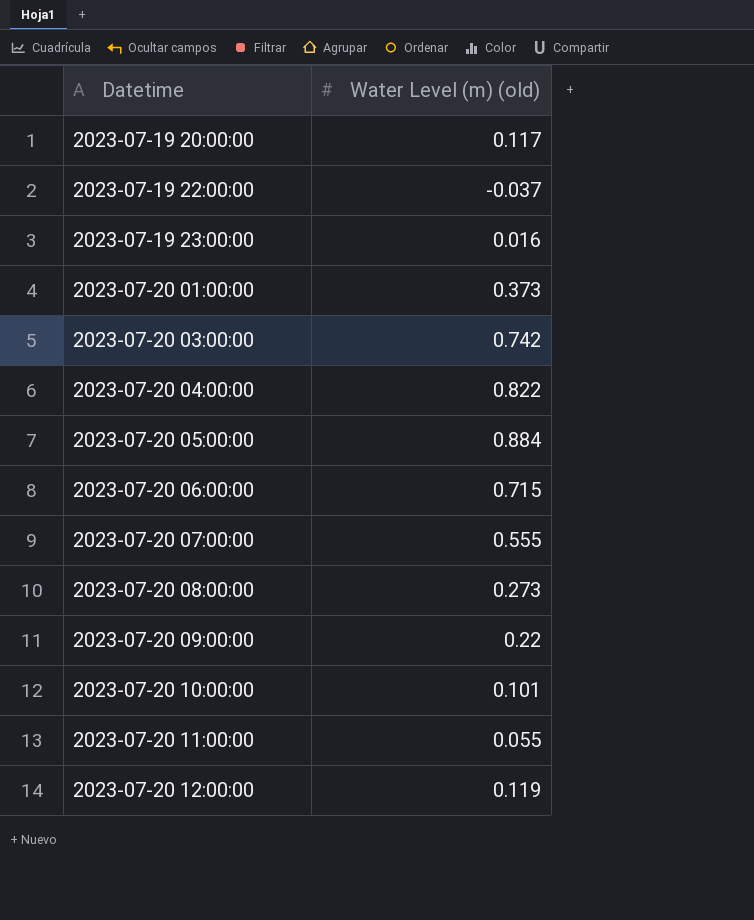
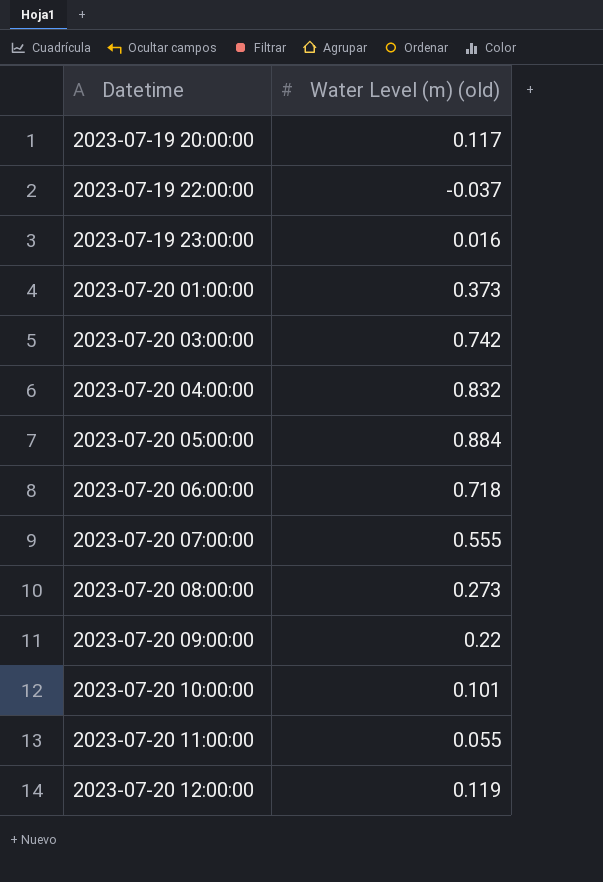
2023-07-20 04:00:00 | Water Level (m) (old): 0.822 -> 0.832
2023-07-20 06:00:00 | Water Level (m) (old): 0.715 -> 0.718

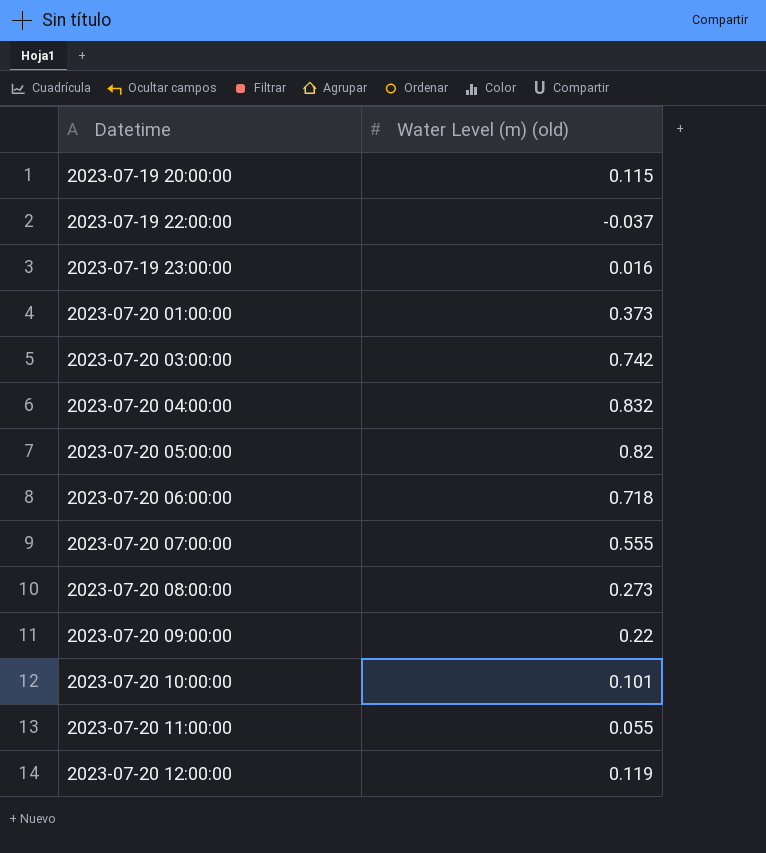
2023-07-19 20:00:00 | Water Level (m) (old): 0.117 -> 0.115
2023-07-20 05:00:00 | Water Level (m) (old): 0.884 -> 0.82

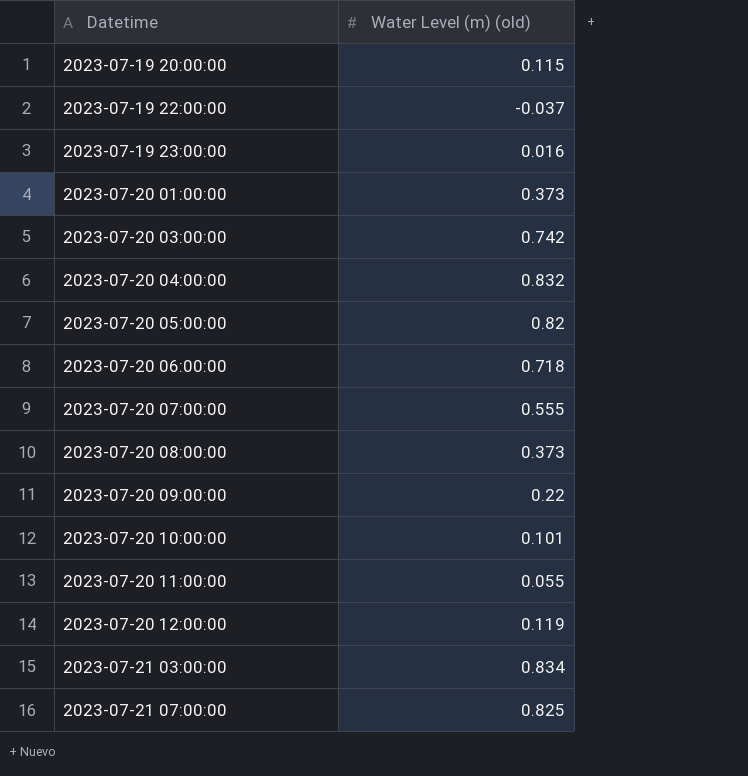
2023-07-20 08:00:00 | Water Level (m) (old): 0.273 -> 0.373
row 2023-07-21 03:00:00: none -> 0.834
row 2023-07-21 07:00:00: none -> 0.825

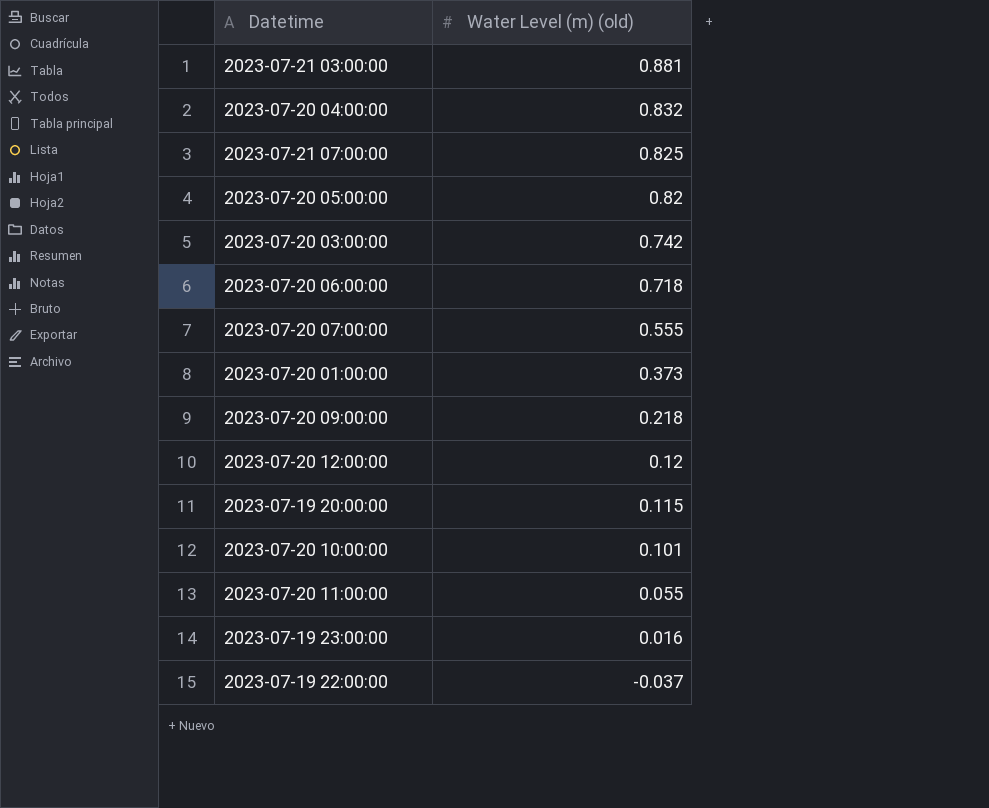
row order: Datetime ascending -> Water Level (m) (old) descending
row 2023-07-20 08:00:00: 0.373 -> none
2023-07-21 03:00:00 | Water Level (m) (old): 0.834 -> 0.881
2023-07-20 09:00:00 | Water Level (m) (old): 0.22 -> 0.218
2023-07-20 12:00:00 | Water Level (m) (old): 0.119 -> 0.12

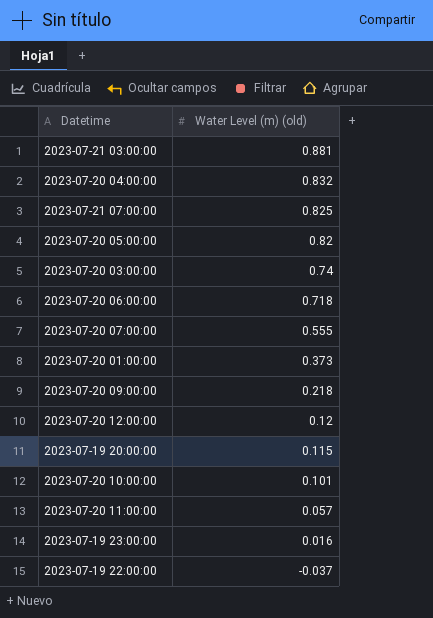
2023-07-20 03:00:00 | Water Level (m) (old): 0.742 -> 0.74
2023-07-20 11:00:00 | Water Level (m) (old): 0.055 -> 0.057

